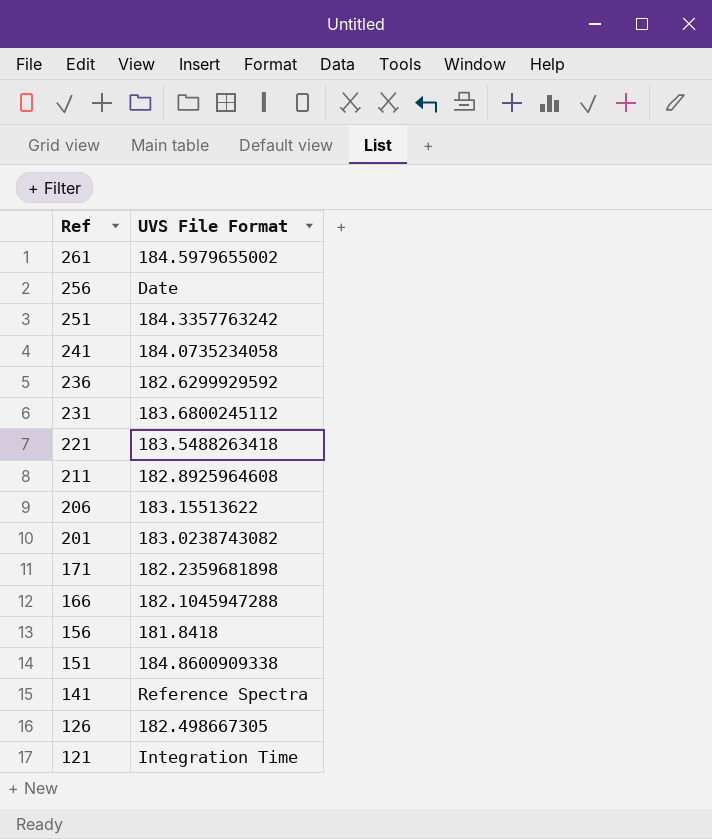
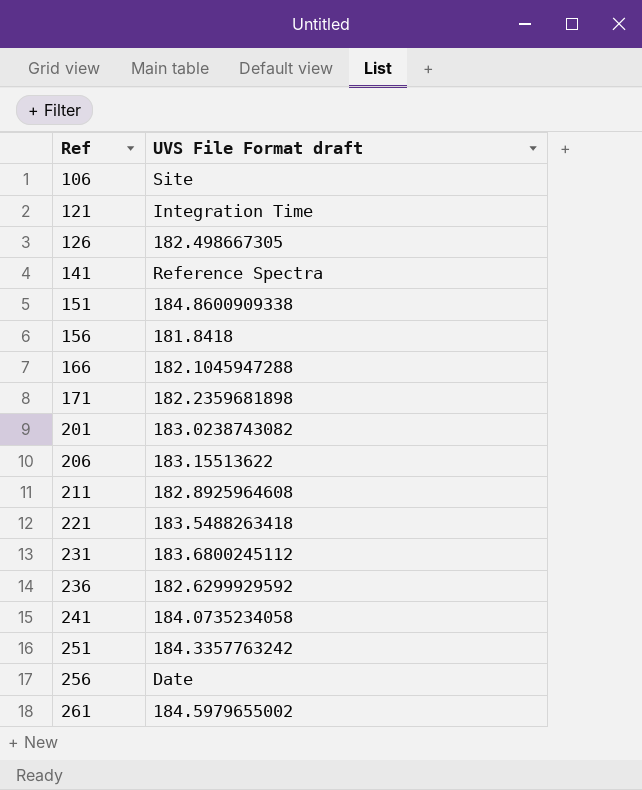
row order: Ref descending -> Ref ascending
column name: UVS File Format -> UVS File Format draft
row 106: none -> Site

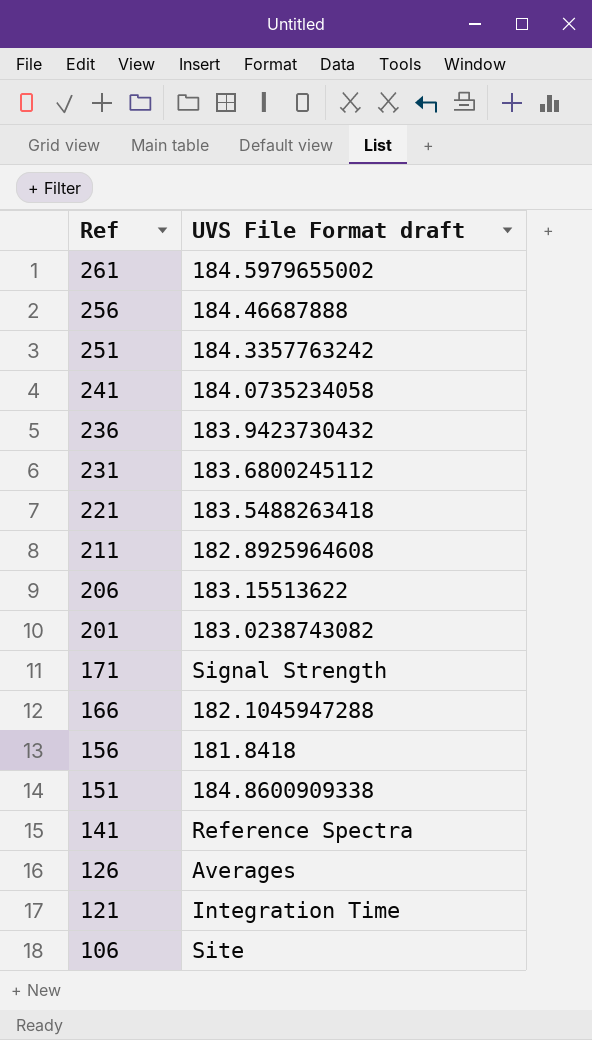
row order: Ref ascending -> Ref descending
256 | UVS File Format draft: Date -> 184.46687888
236 | UVS File Format draft: 182.6299929592 -> 183.9423730432
171 | UVS File Format draft: 182.2359681898 -> Signal Strength
126 | UVS File Format draft: 182.498667305 -> Averages

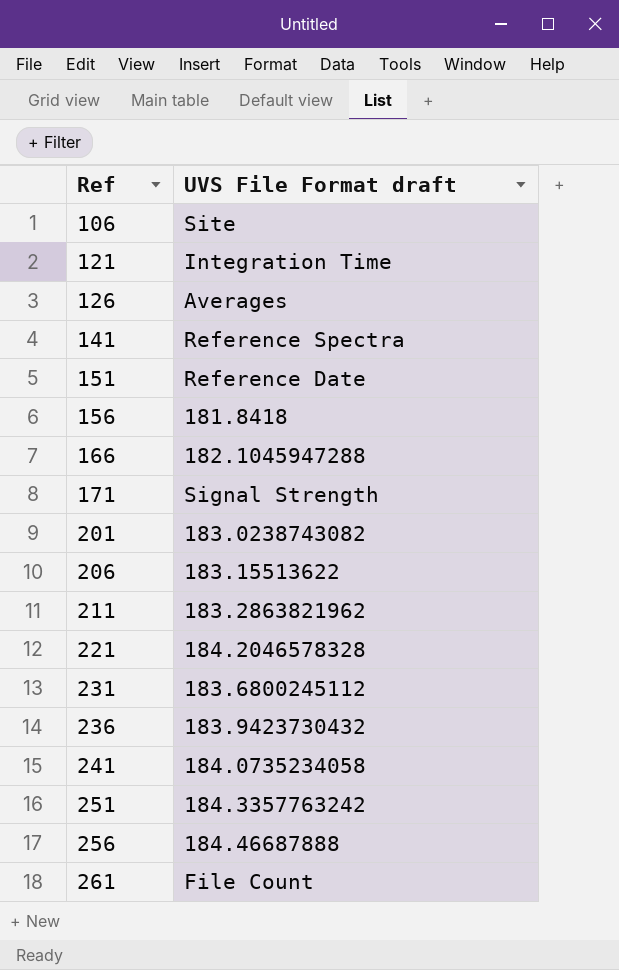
row order: Ref descending -> Ref ascending
151 | UVS File Format draft: 184.8600909338 -> Reference Date
211 | UVS File Format draft: 182.8925964608 -> 183.2863821962
221 | UVS File Format draft: 183.5488263418 -> 184.2046578328
261 | UVS File Format draft: 184.5979655002 -> File Count

